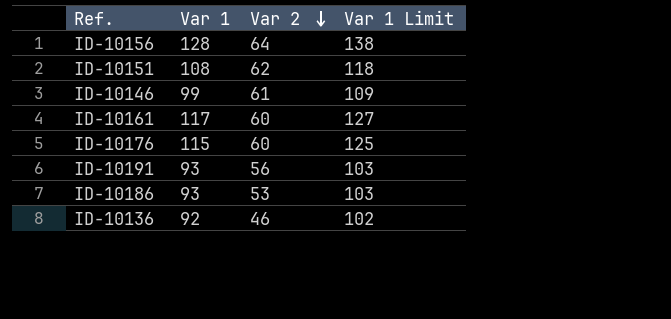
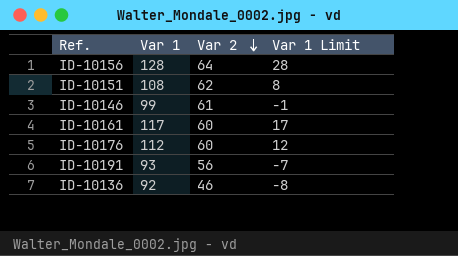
column Var 1 Limit | formula: [Var 1] + 10 -> [Var 1] - 100
row ID-10186: 93 | 53 | 103 -> none
ID-10176 | Var 1: 115 -> 112

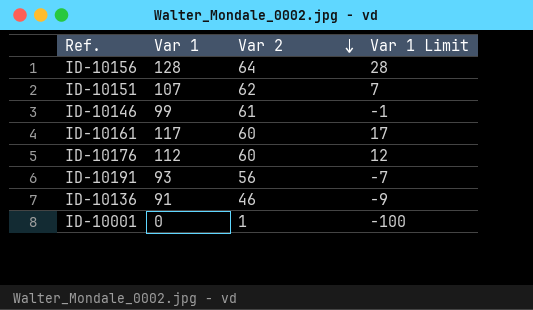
ID-10151 | Var 1: 108 -> 107
ID-10151 | Var 1 Limit: 8 -> 7
ID-10136 | Var 1: 92 -> 91
ID-10136 | Var 1 Limit: -8 -> -9
row ID-10001: none -> 0 | 1 | -100

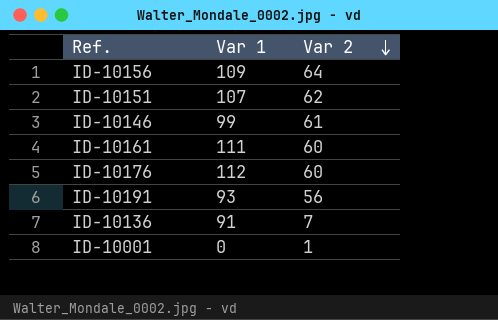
column Var 1 Limit | formula: [Var 1] - 100 -> none
ID-10156 | Var 1: 128 -> 109
ID-10161 | Var 1: 117 -> 111
ID-10136 | Var 2: 46 -> 7

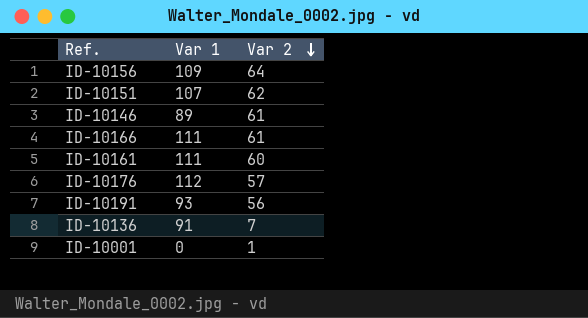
ID-10146 | Var 1: 99 -> 89
row ID-10166: none -> 111 | 61
ID-10176 | Var 2: 60 -> 57

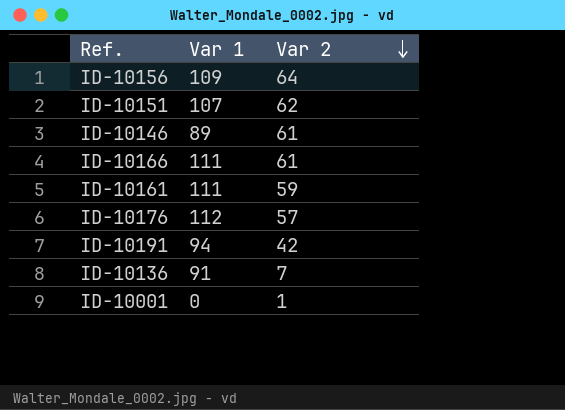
ID-10161 | Var 2: 60 -> 59
ID-10191 | Var 1: 93 -> 94
ID-10191 | Var 2: 56 -> 42

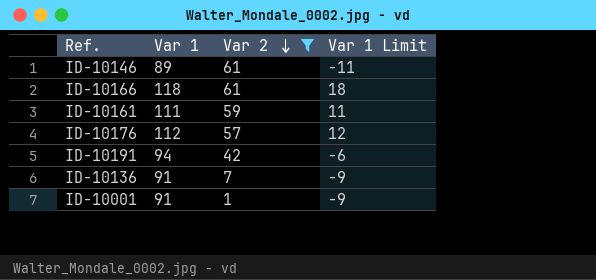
filter: none -> Var 2 <= 61
column Var 1 Limit | formula: none -> [Var 1] - 100
ID-10166 | Var 1: 111 -> 118
ID-10001 | Var 1: 0 -> 91

